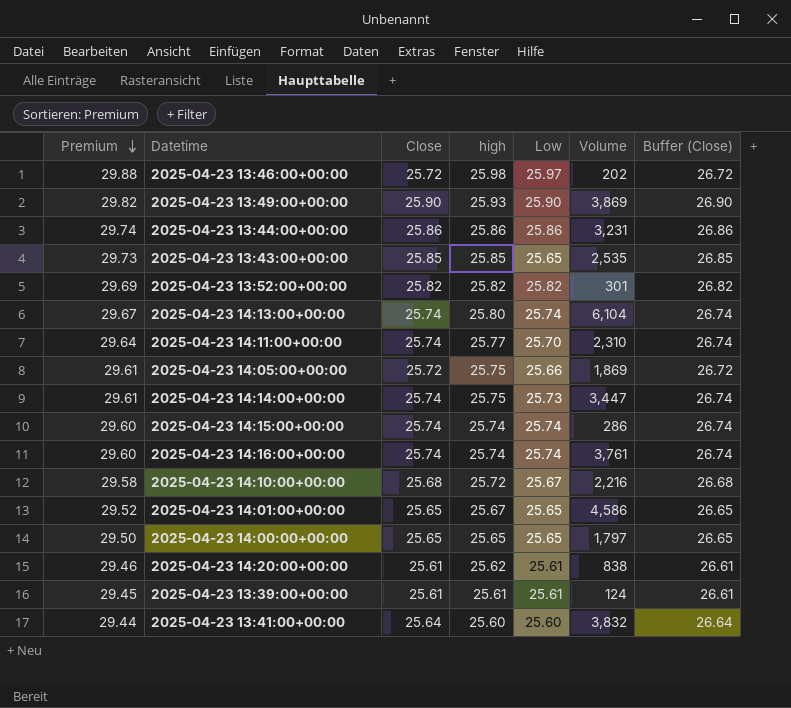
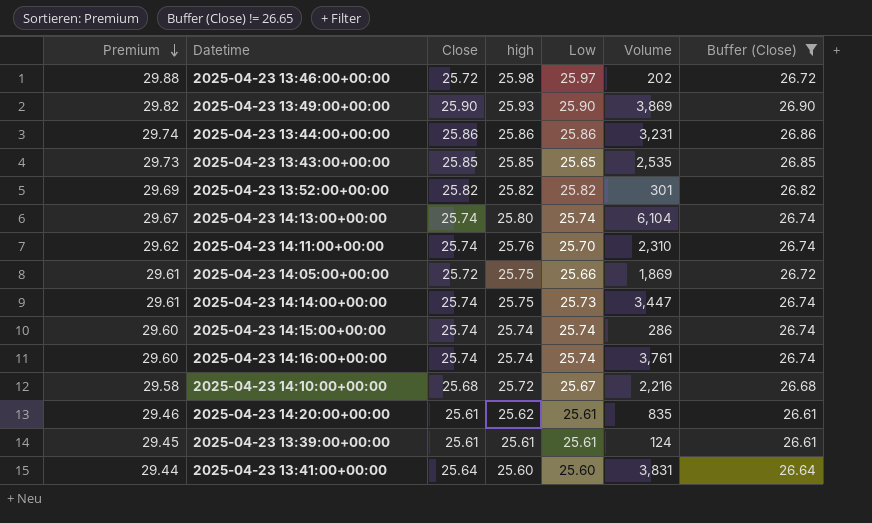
filter: none -> Buffer (Close) != 26.65
2025-04-23 14:11:00+00:00 | Premium: 29.64 -> 29.62
2025-04-23 14:11:00+00:00 | high: 25.77 -> 25.76
2025-04-23 14:20:00+00:00 | Volume: 838 -> 835
2025-04-23 13:41:00+00:00 | Volume: 3,832 -> 3,831

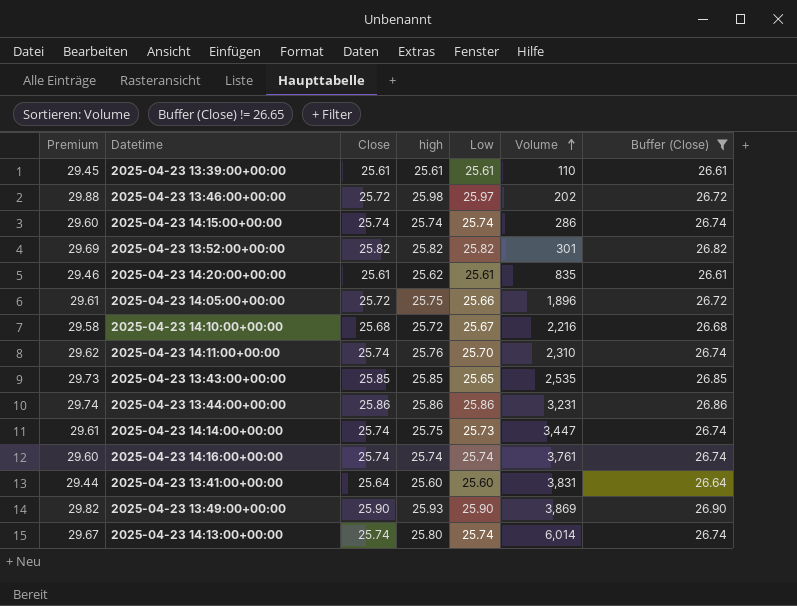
row order: Premium descending -> Volume ascending
2025-04-23 13:39:00+00:00 | Volume: 124 -> 110
2025-04-23 14:05:00+00:00 | Volume: 1,869 -> 1,896
2025-04-23 14:13:00+00:00 | Volume: 6,104 -> 6,014

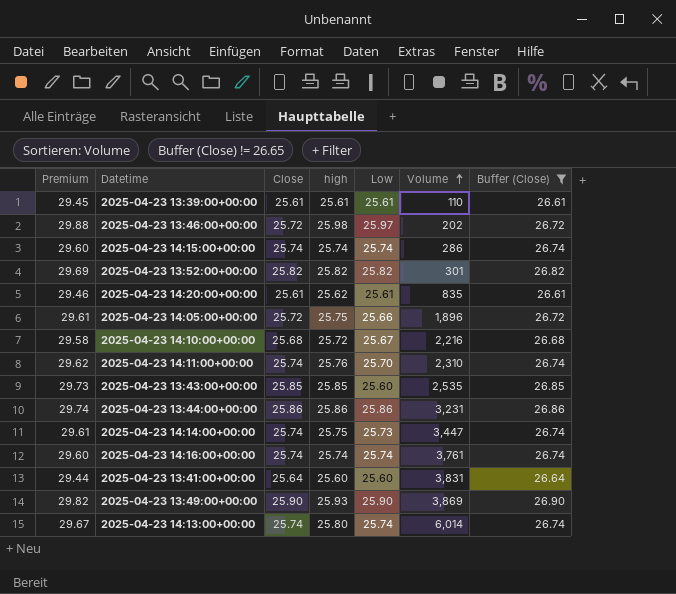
2025-04-23 13:43:00+00:00 | Low: 25.65 -> 25.60

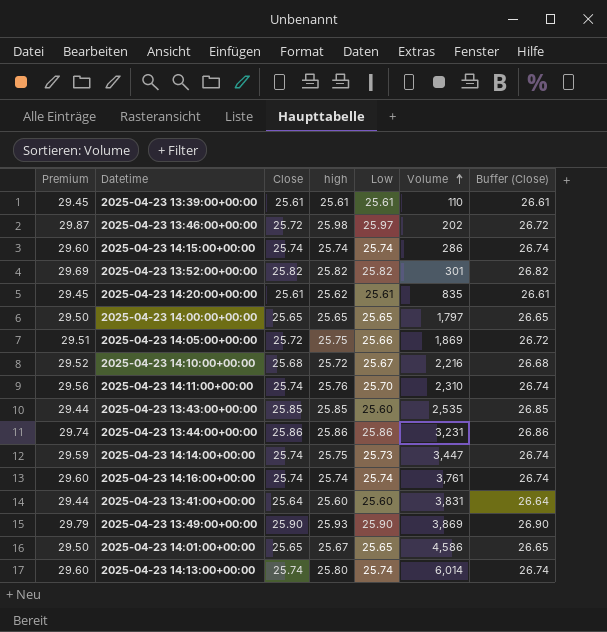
filter: Buffer (Close) != 26.65 -> none
column Premium | formula: [high] * 1.15 -> [Low] * 1.15
2025-04-23 14:05:00+00:00 | Volume: 1,896 -> 1,869

